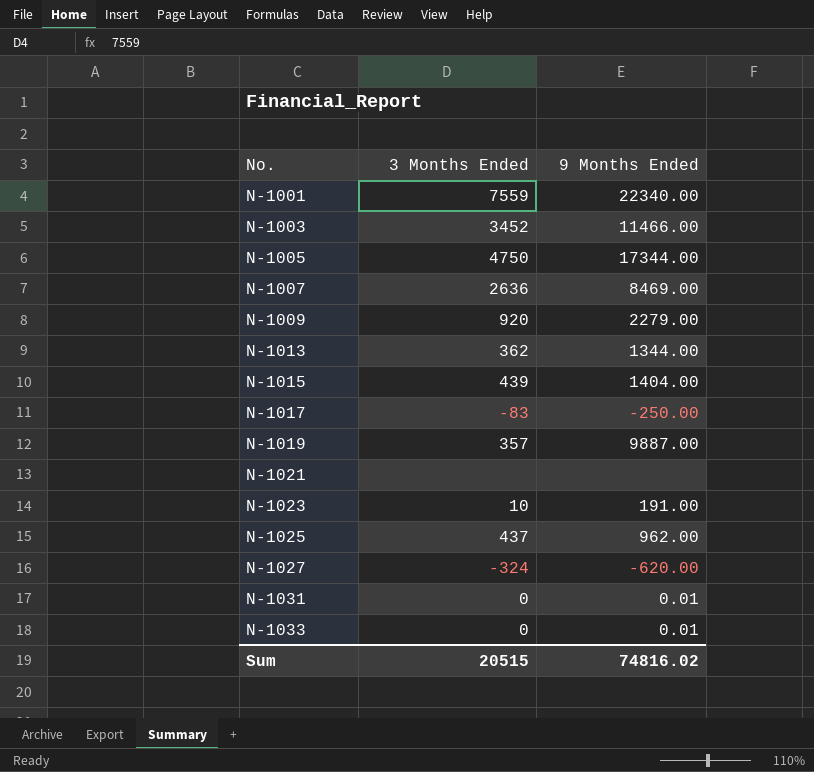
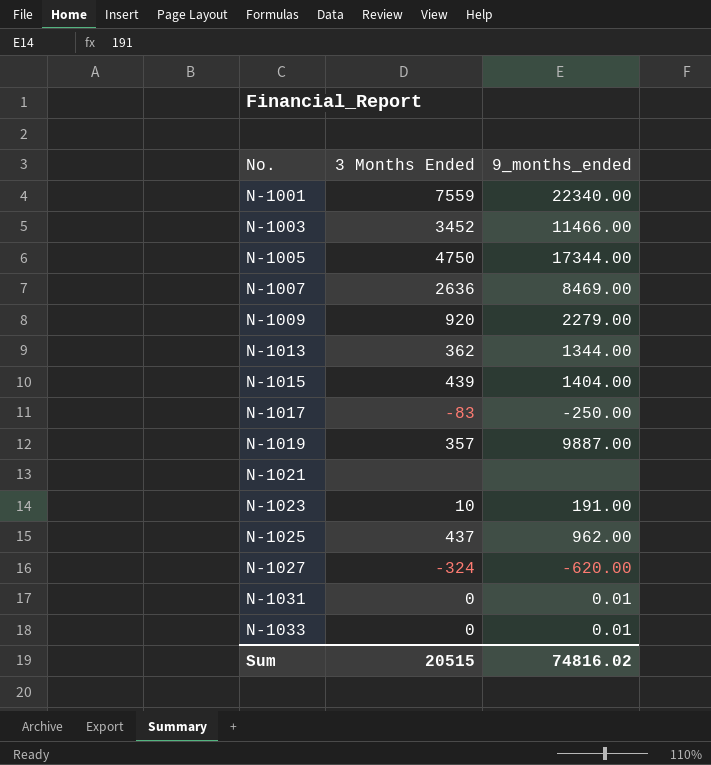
column name: 9 Months Ended -> 9_months_ended

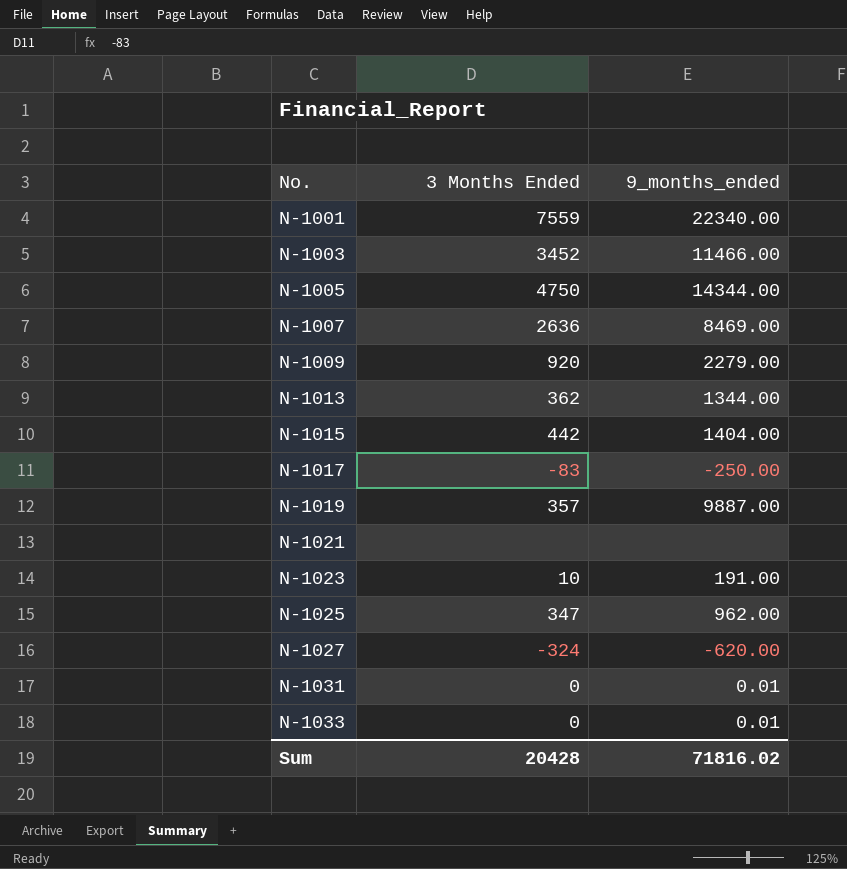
N-1005 | 9_months_ended: 17344.00 -> 14344.00
N-1015 | 3 Months Ended: 439 -> 442
N-1025 | 3 Months Ended: 437 -> 347
Sum | 3 Months Ended: 20515 -> 20428
Sum | 9_months_ended: 74816.02 -> 71816.02

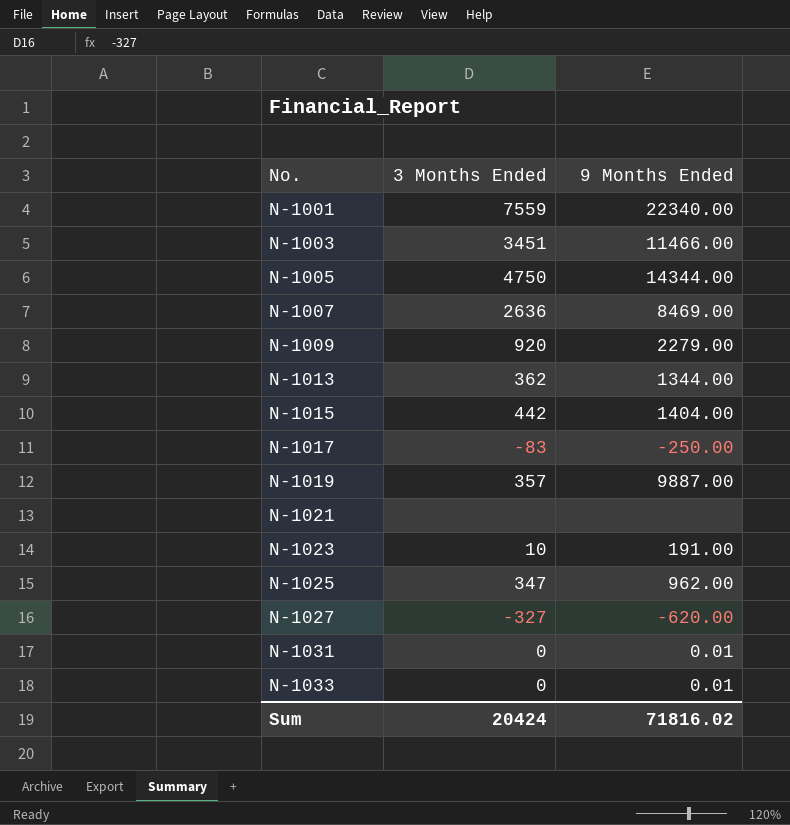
column name: 9_months_ended -> 9 Months Ended
N-1003 | 3 Months Ended: 3452 -> 3451
N-1027 | 3 Months Ended: -324 -> -327
Sum | 3 Months Ended: 20428 -> 20424

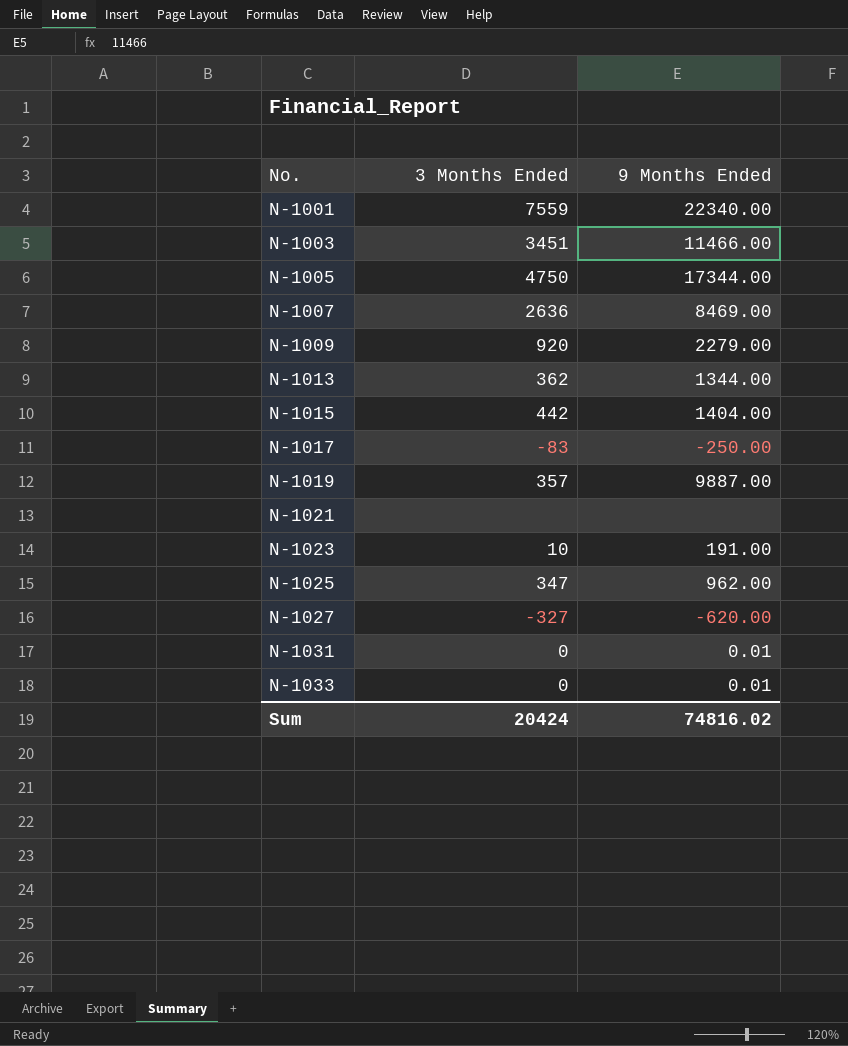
N-1005 | 9 Months Ended: 14344.00 -> 17344.00
Sum | 9 Months Ended: 71816.02 -> 74816.02

